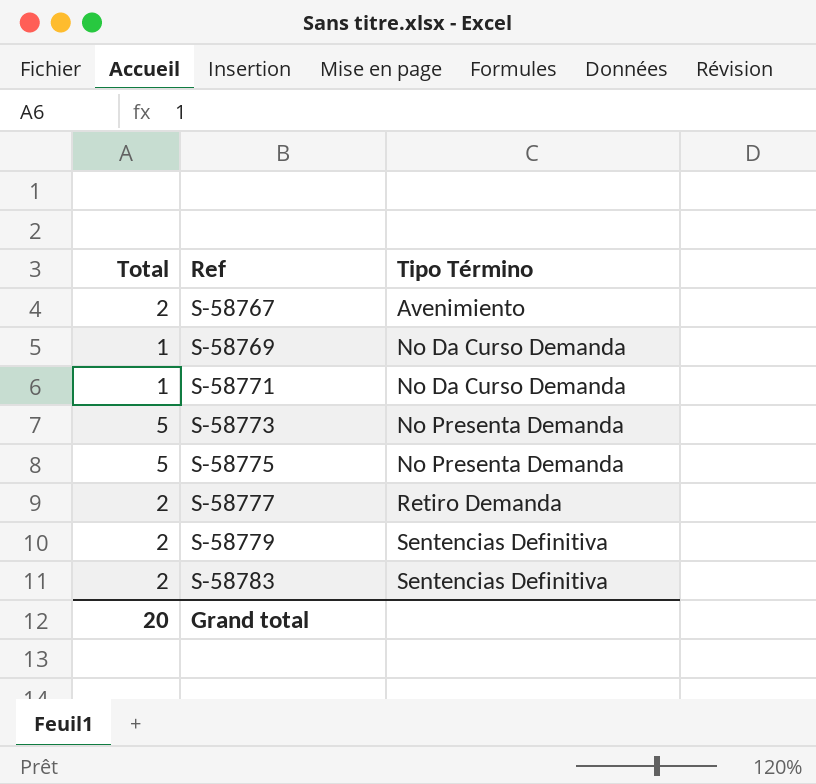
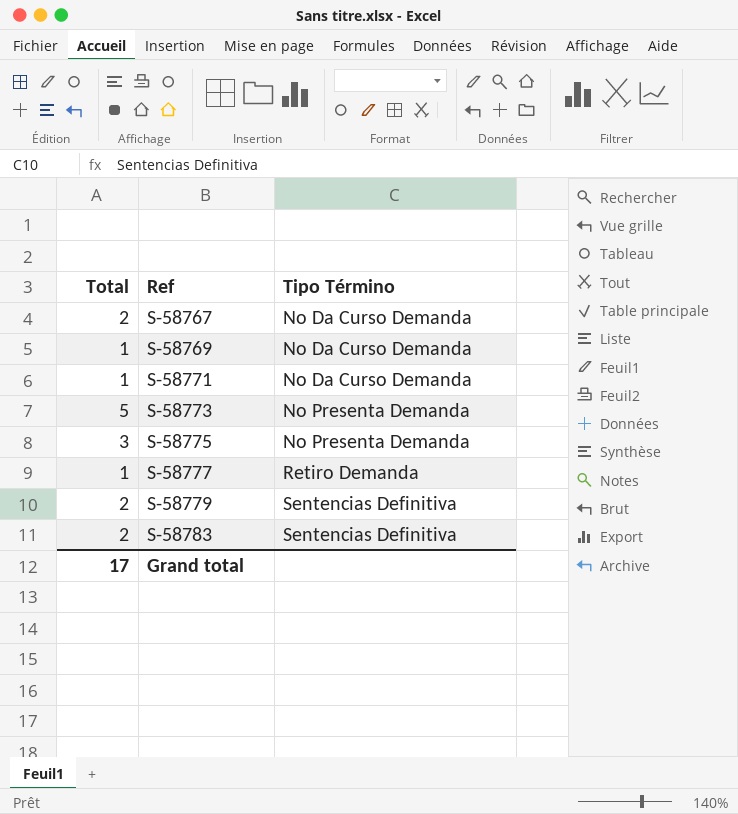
S-58767 | Tipo Término: Avenimiento -> No Da Curso Demanda
S-58775 | Total: 5 -> 3
S-58777 | Total: 2 -> 1
Grand total | Total: 20 -> 17

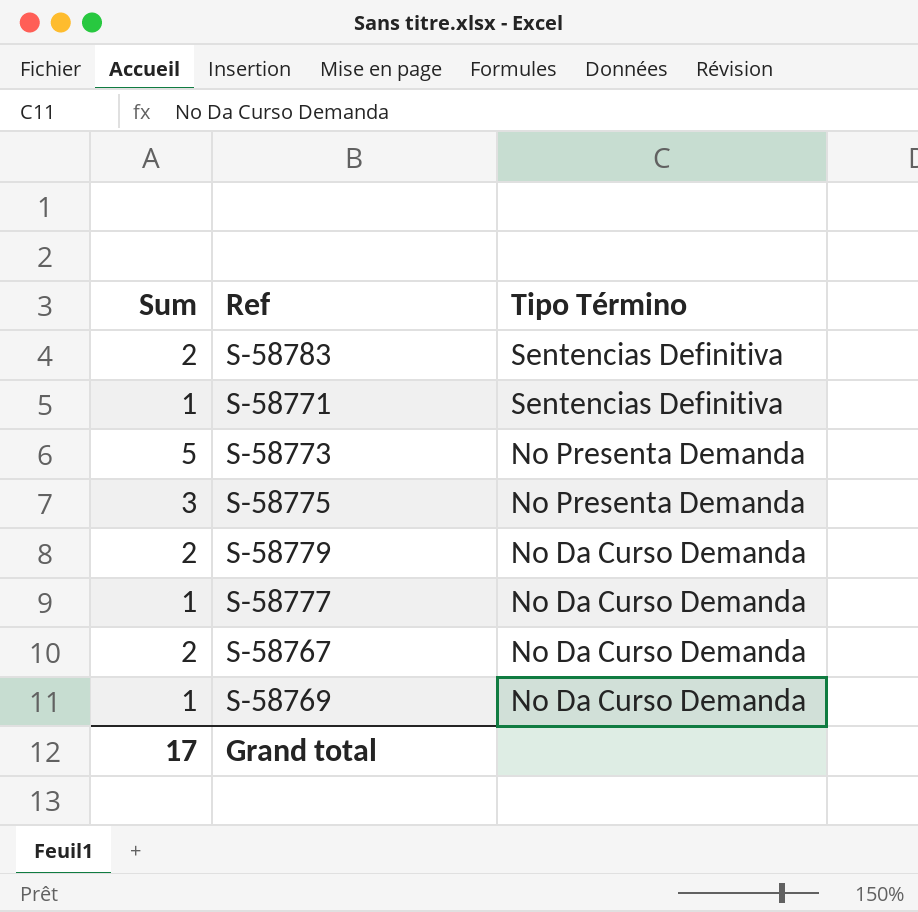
row order: Ref ascending -> Tipo Término descending
column name: Total -> Sum
S-58771 | Tipo Término: No Da Curso Demanda -> Sentencias Definitiva
S-58779 | Tipo Término: Sentencias Definitiva -> No Da Curso Demanda
S-58777 | Tipo Término: Retiro Demanda -> No Da Curso Demanda

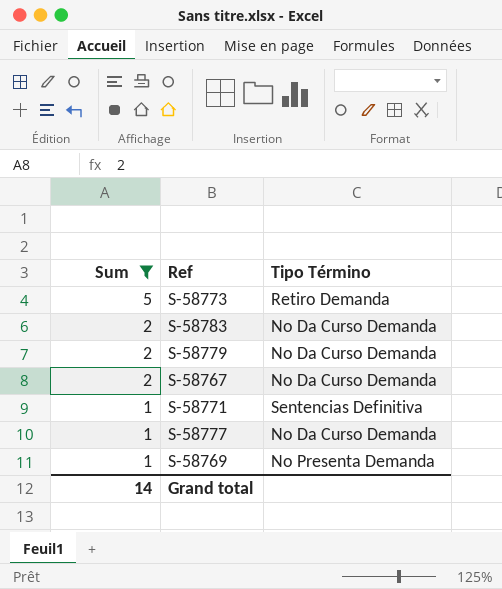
filter: none -> Sum != 3
row order: Tipo Término descending -> Sum descending
S-58773 | Tipo Término: No Presenta Demanda -> Retiro Demanda
S-58783 | Tipo Término: Sentencias Definitiva -> No Da Curso Demanda
S-58769 | Tipo Término: No Da Curso Demanda -> No Presenta Demanda
Grand total | Sum: 17 -> 14

